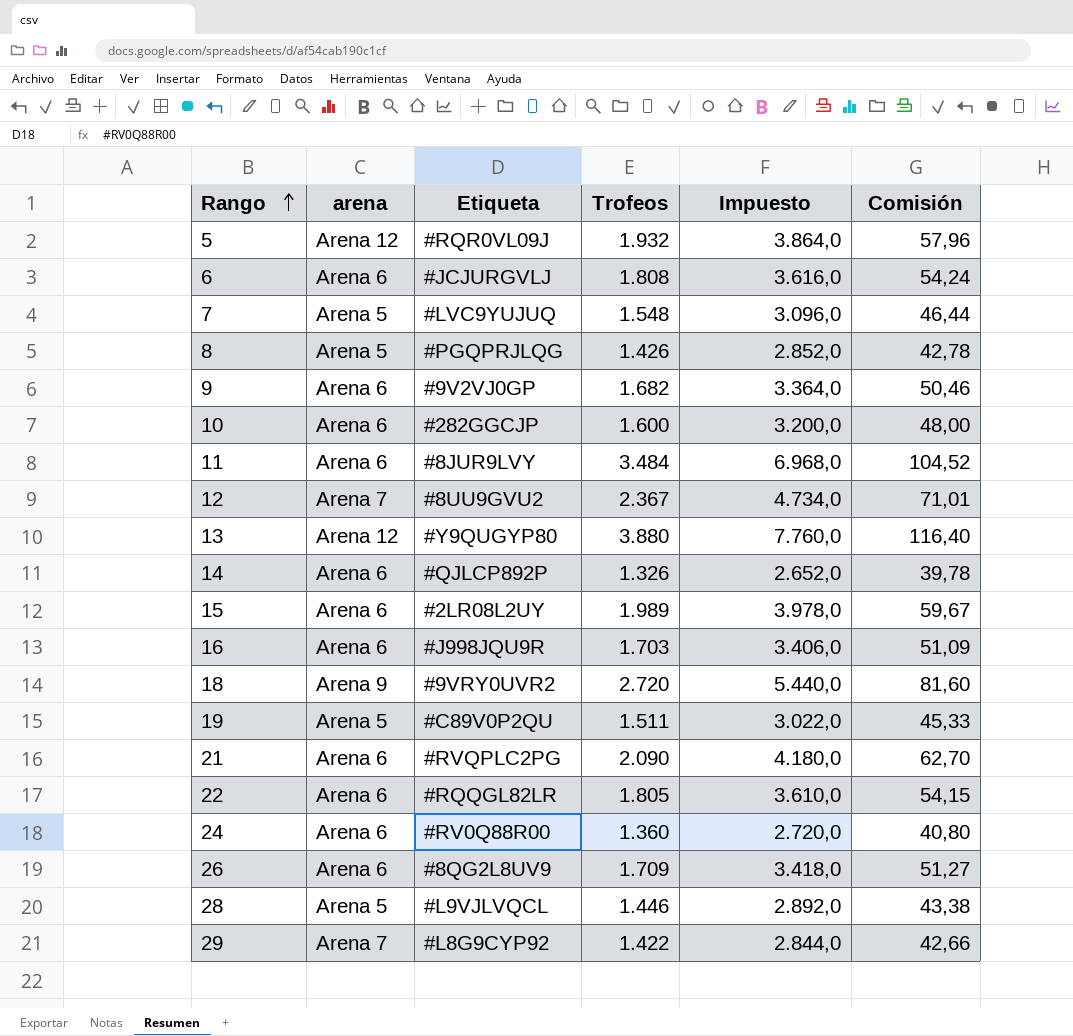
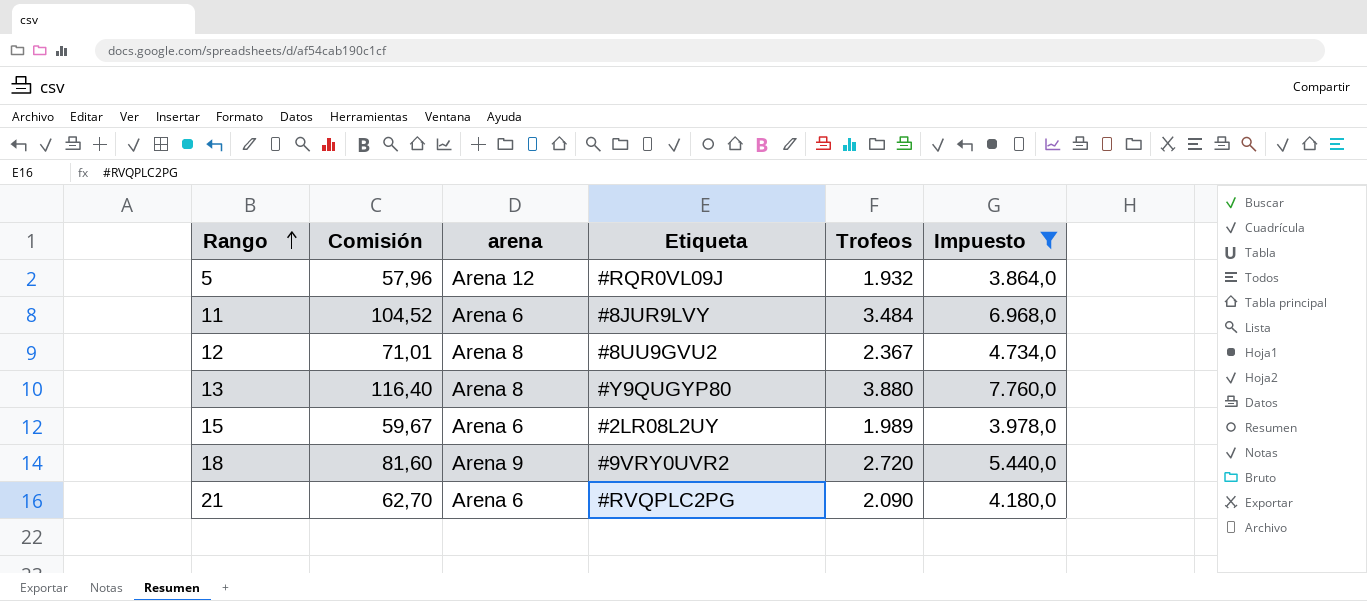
filter: none -> Impuesto >= 3.864,0
column Comisión | position: 6 -> 2
12 | arena: Arena 7 -> Arena 8
13 | arena: Arena 12 -> Arena 8

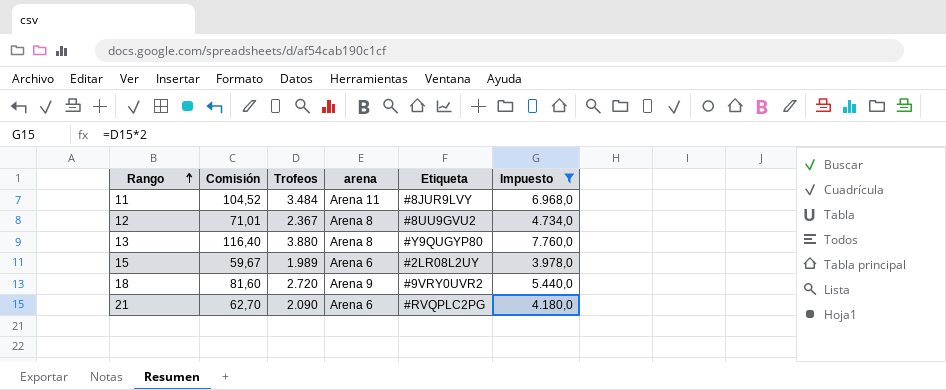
column Trofeos | position: 5 -> 3
row 5: 57,96 | Arena 12 | #RQR0VL09J | 1.932 | 3.864,0 -> none
11 | arena: Arena 6 -> Arena 11

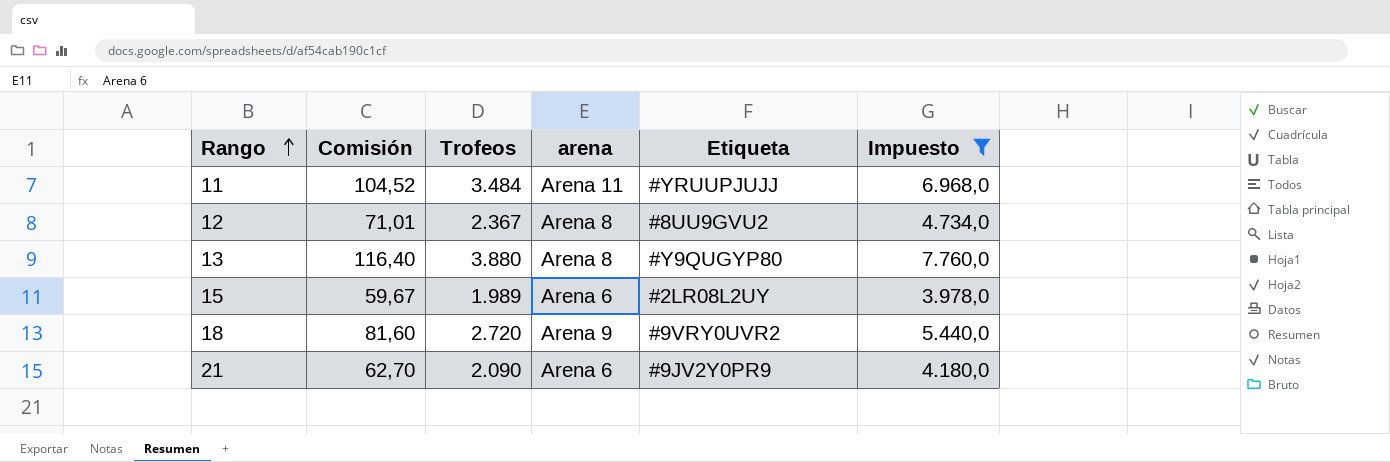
11 | Etiqueta: #8JUR9LVY -> #YRUUPJUJJ
21 | Etiqueta: #RVQPLC2PG -> #9JV2Y0PR9

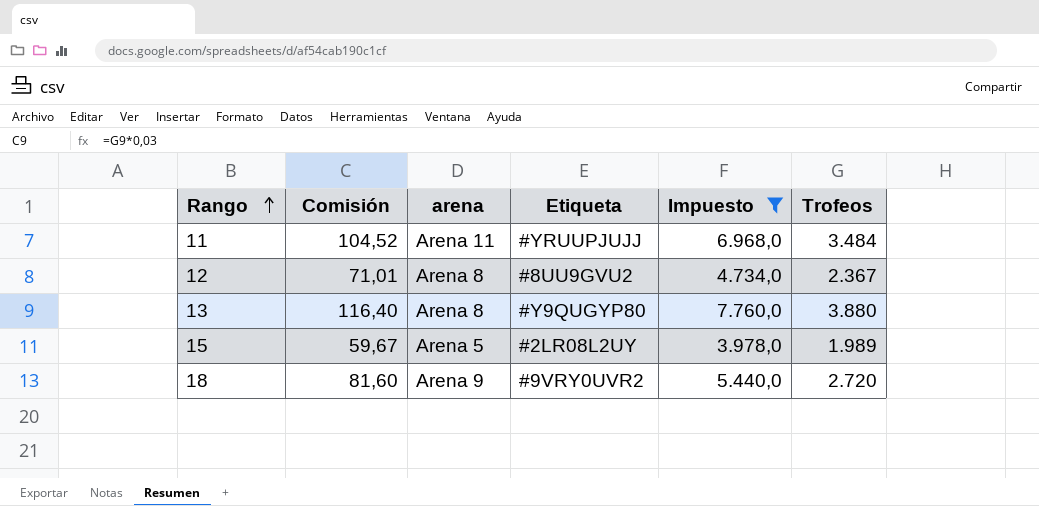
column Trofeos | position: 3 -> 6
row 21: 62,70 | 2.090 | Arena 6 | #9JV2Y0PR9 | 4.180,0 -> none
15 | arena: Arena 6 -> Arena 5

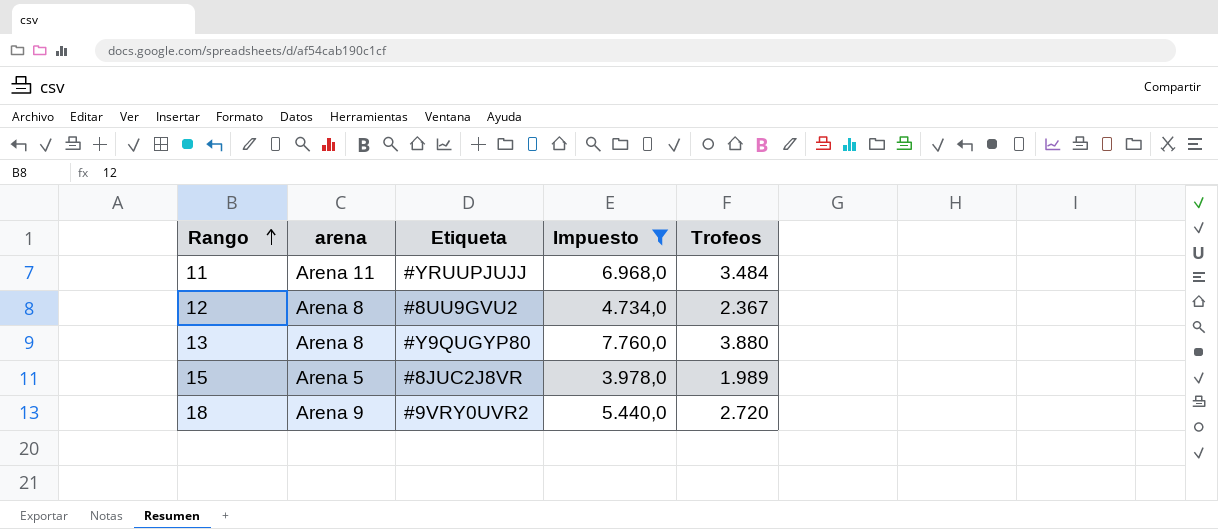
column Comisión | formula: [Trofeos] * 0,03 -> none
15 | Etiqueta: #2LR08L2UY -> #8JUC2J8VR

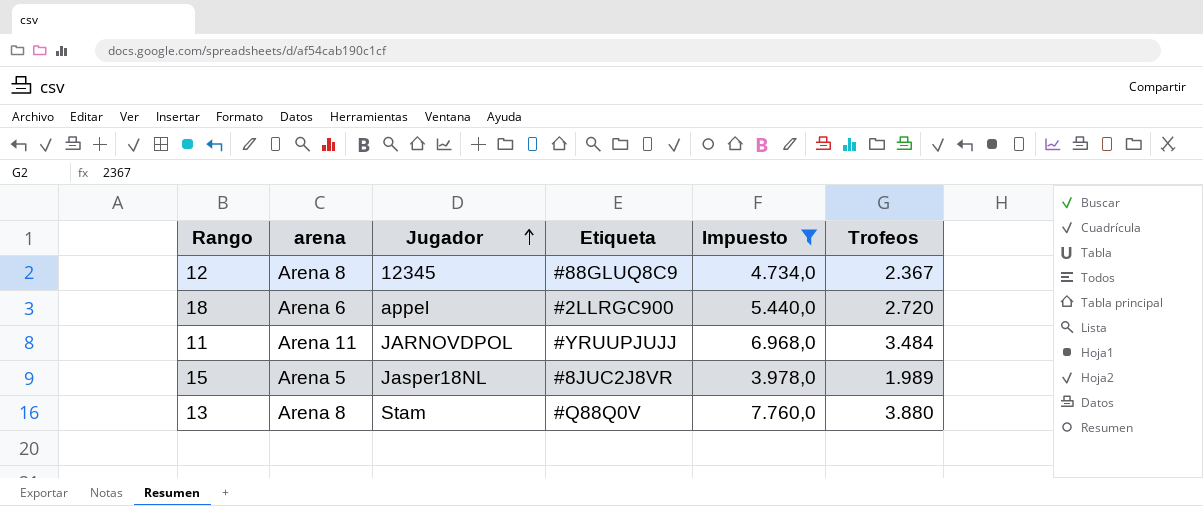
row order: Rango ascending -> Jugador ascending
column Jugador | position: none -> 3
12 | Etiqueta: #8UU9GVU2 -> #88GLUQ8C9
18 | arena: Arena 9 -> Arena 6
18 | Etiqueta: #9VRY0UVR2 -> #2LLRGC900
13 | Etiqueta: #Y9QUGYP80 -> #Q88Q0V

